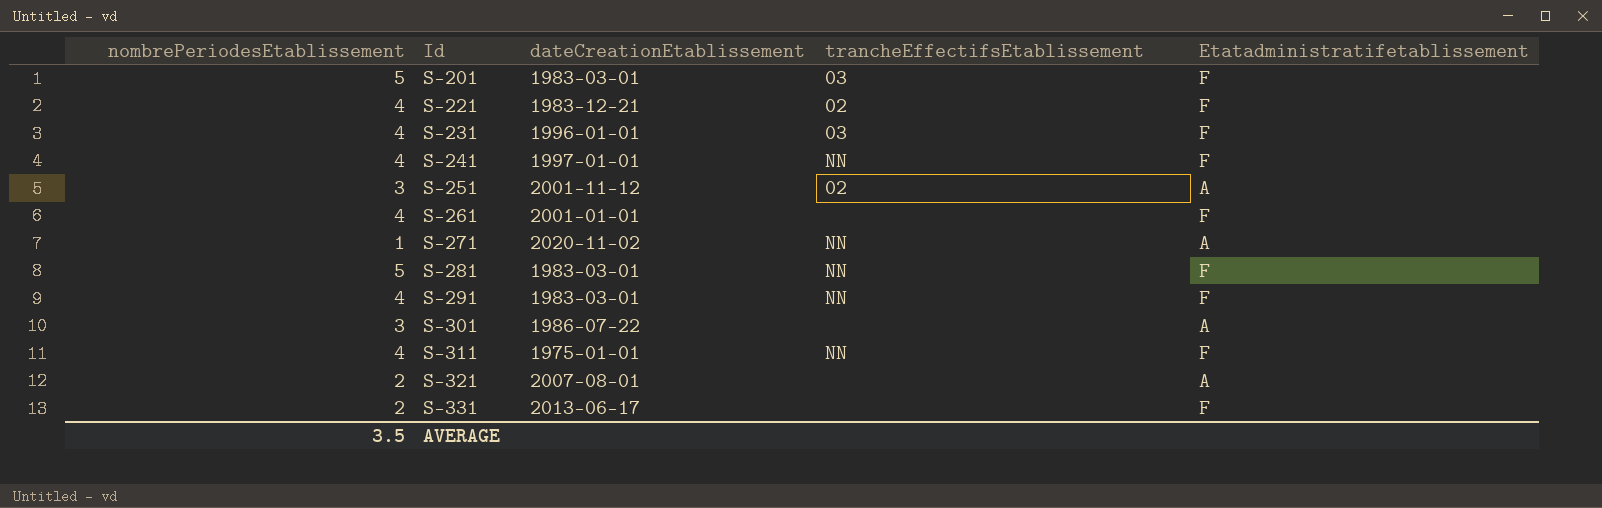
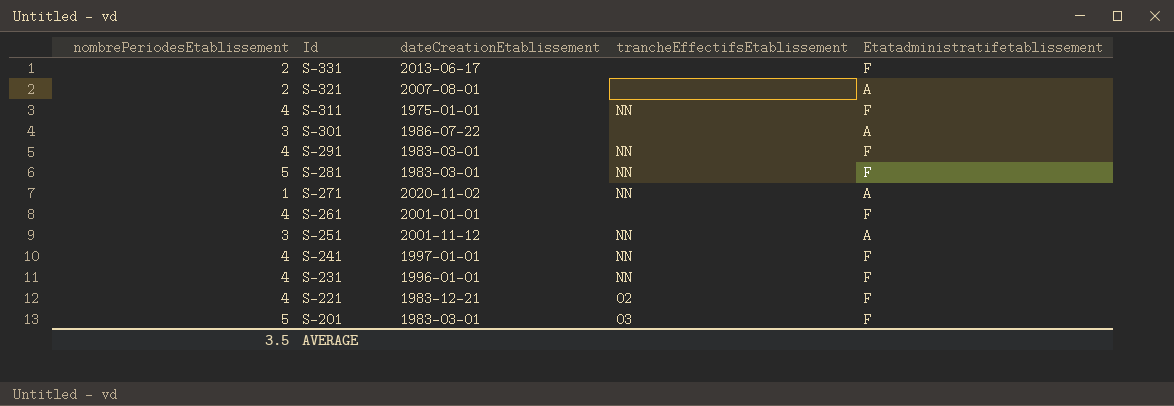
row order: Id ascending -> Id descending
S-251 | trancheEffectifsEtablissement: 02 -> NN
S-231 | trancheEffectifsEtablissement: 03 -> NN

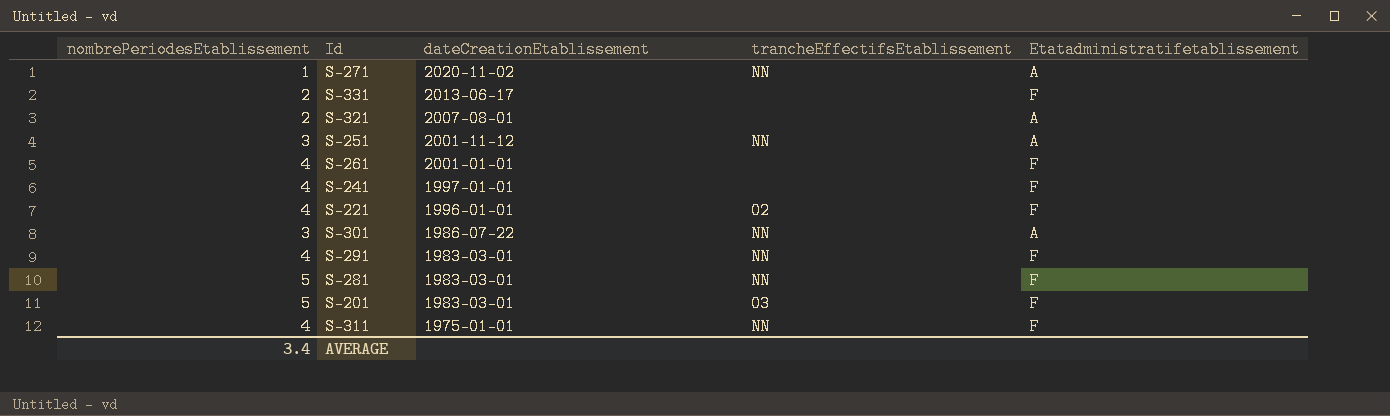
row order: Id descending -> dateCreationEtablissement descending
row S-231: 4 | 1996-01-01 | NN | F -> none
S-241 | trancheEffectifsEtablissement: NN -> none
S-221 | dateCreationEtablissement: 1983-12-21 -> 1996-01-01
S-301 | trancheEffectifsEtablissement: none -> NN
AVERAGE | nombrePeriodesEtablissement: 3.5 -> 3.4

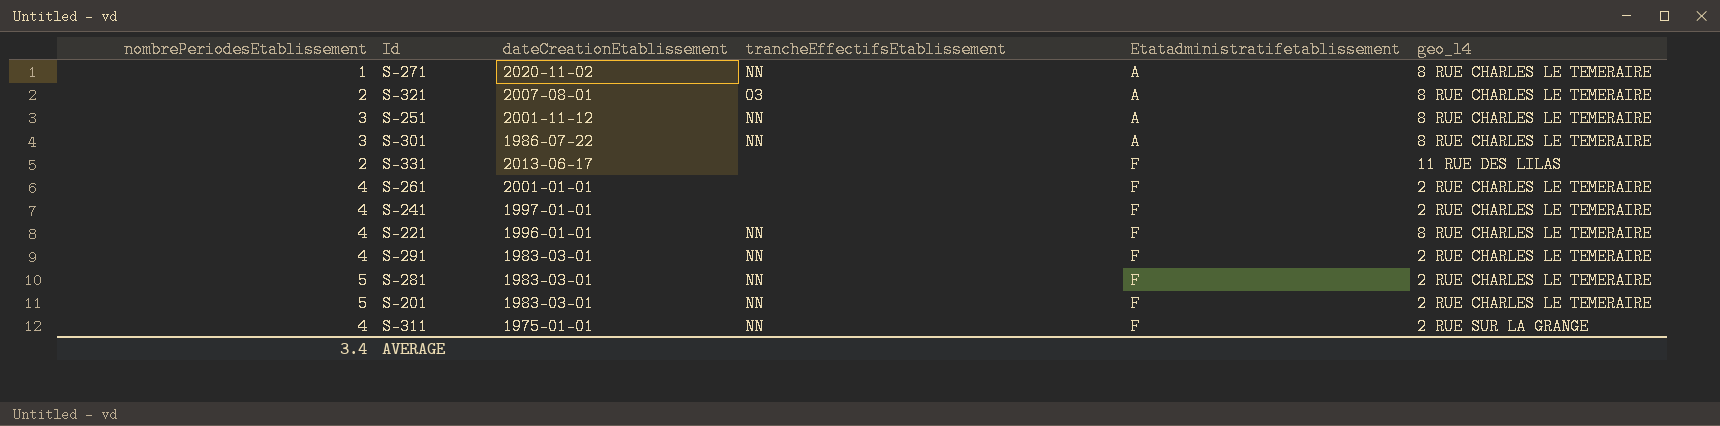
row order: dateCreationEtablissement descending -> Etatadministratifetablissement ascending
column geo_l4 | position: none -> 6
S-321 | trancheEffectifsEtablissement: none -> 03
S-221 | trancheEffectifsEtablissement: 02 -> NN
S-201 | trancheEffectifsEtablissement: 03 -> NN

